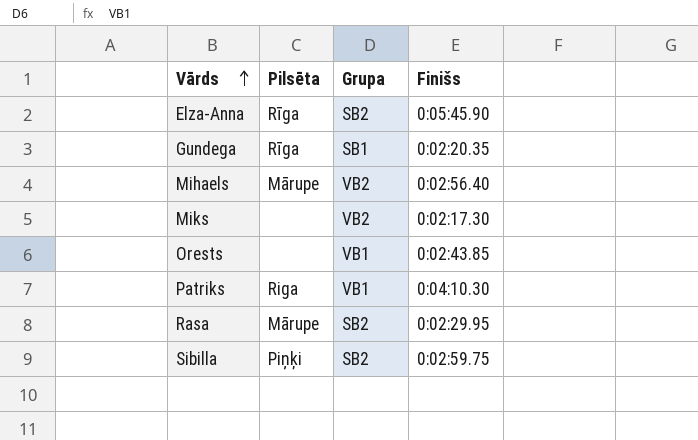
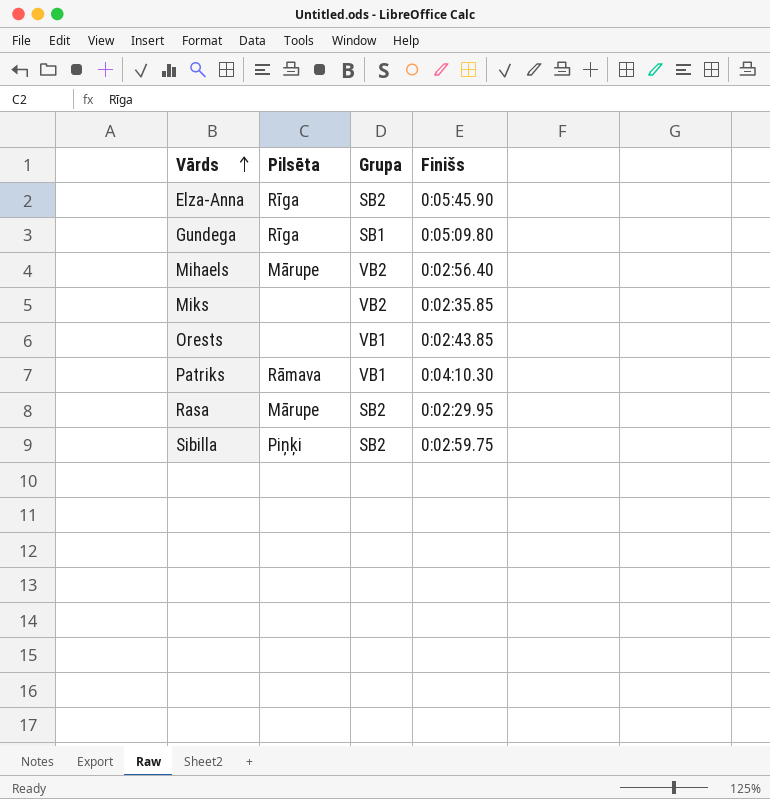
Gundega | Finišs: 0:02:20.35 -> 0:05:09.80
Miks | Finišs: 0:02:17.30 -> 0:02:35.85
Patriks | Pilsēta: Riga -> Rāmava

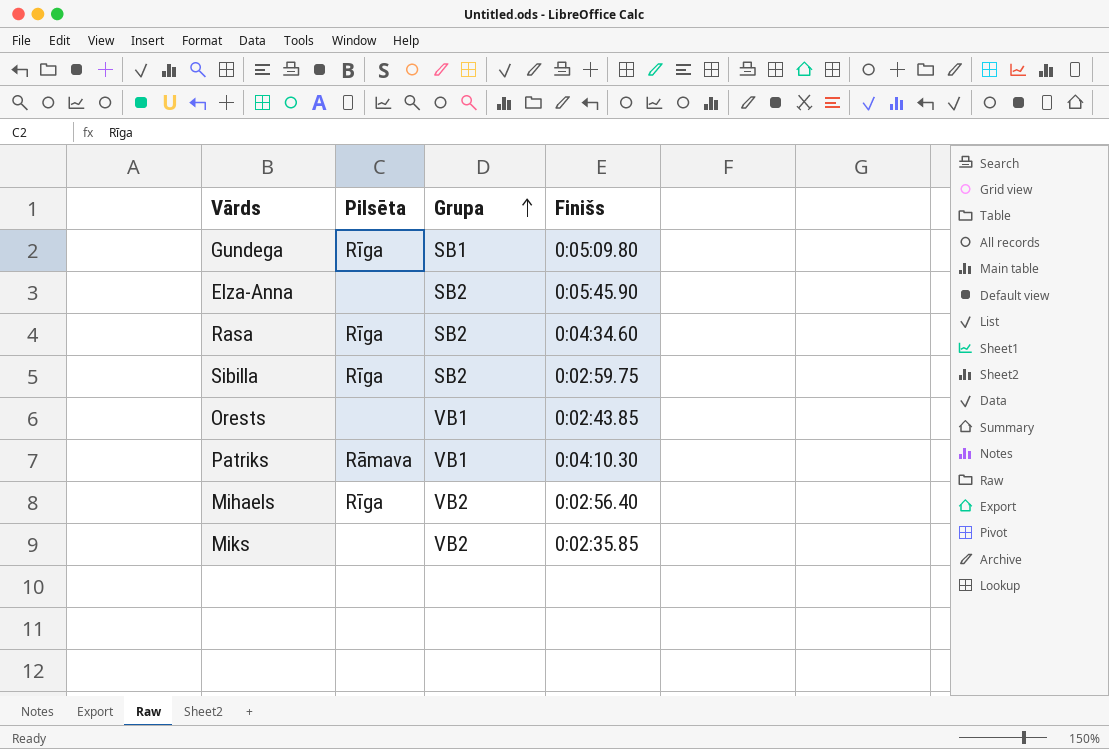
row order: Vārds ascending -> Grupa ascending
Elza-Anna | Pilsēta: Rīga -> none
Rasa | Pilsēta: Mārupe -> Rīga
Rasa | Finišs: 0:02:29.95 -> 0:04:34.60
Sibilla | Pilsēta: Piņķi -> Rīga
Mihaels | Pilsēta: Mārupe -> Rīga

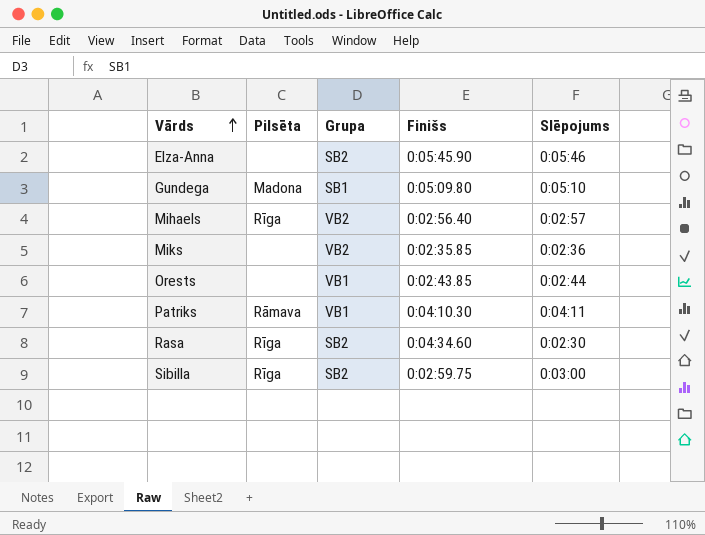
row order: Grupa ascending -> Vārds ascending
column Slēpojums | position: none -> 5
Gundega | Pilsēta: Rīga -> Madona

